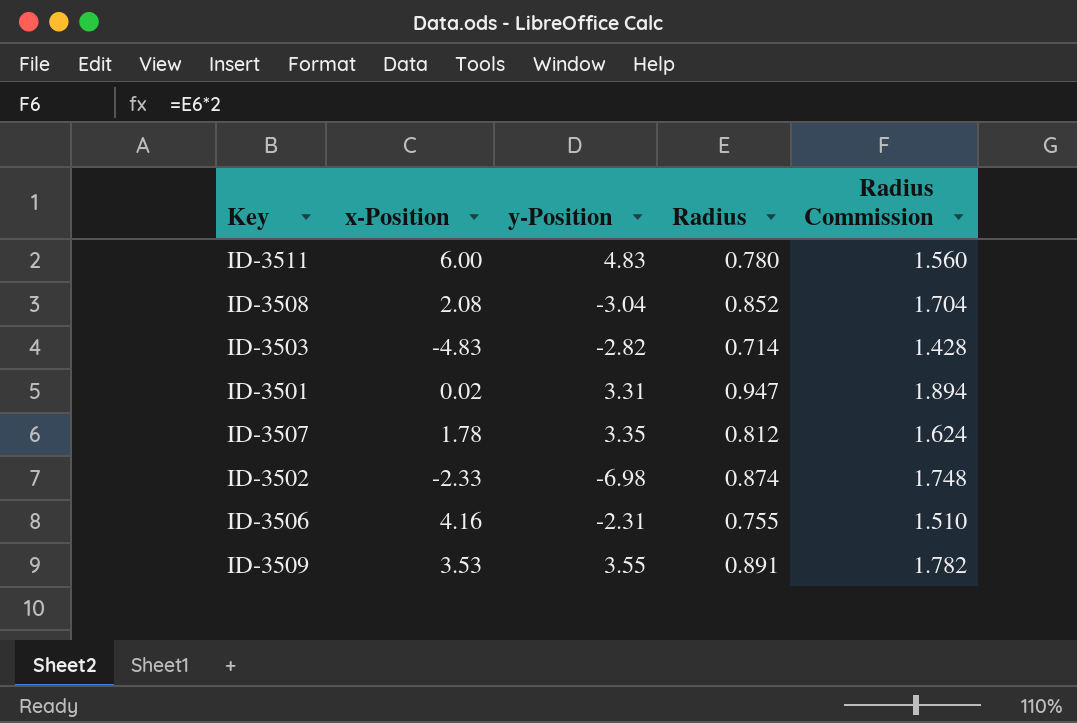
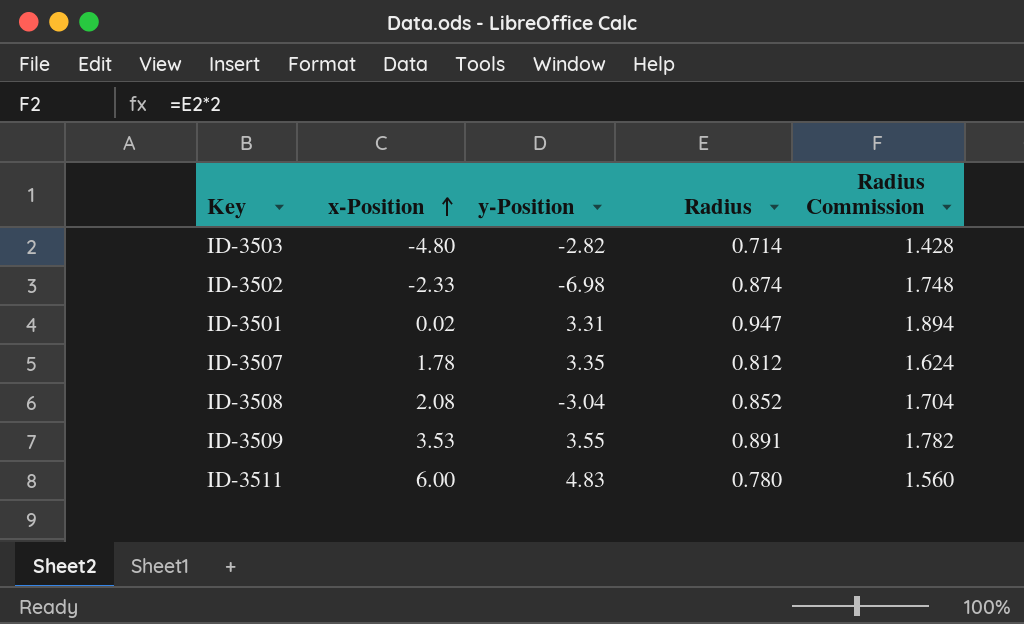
row order: none -> x-Position ascending
row ID-3506: 4.16 | -2.31 | 0.755 | 1.510 -> none
ID-3503 | x-Position: -4.83 -> -4.80

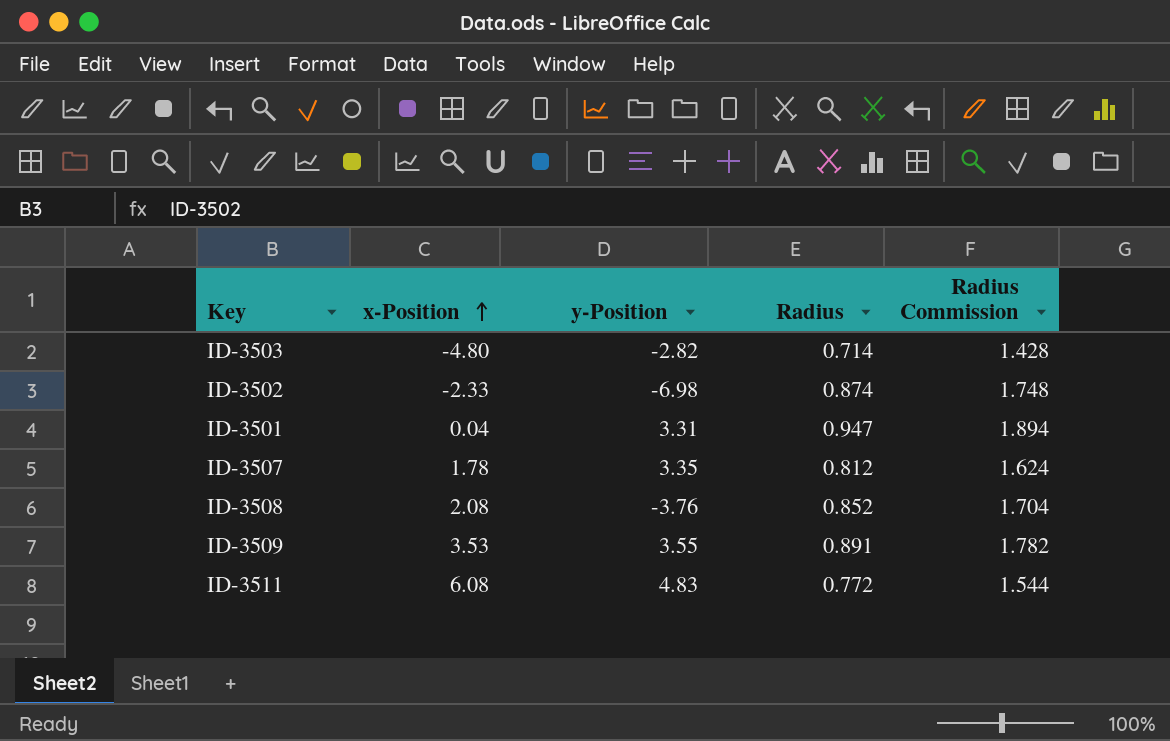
ID-3501 | x-Position: 0.02 -> 0.04
ID-3508 | y-Position: -3.04 -> -3.76
ID-3511 | x-Position: 6.00 -> 6.08
ID-3511 | Radius: 0.780 -> 0.772
ID-3511 | Radius Commission: 1.560 -> 1.544

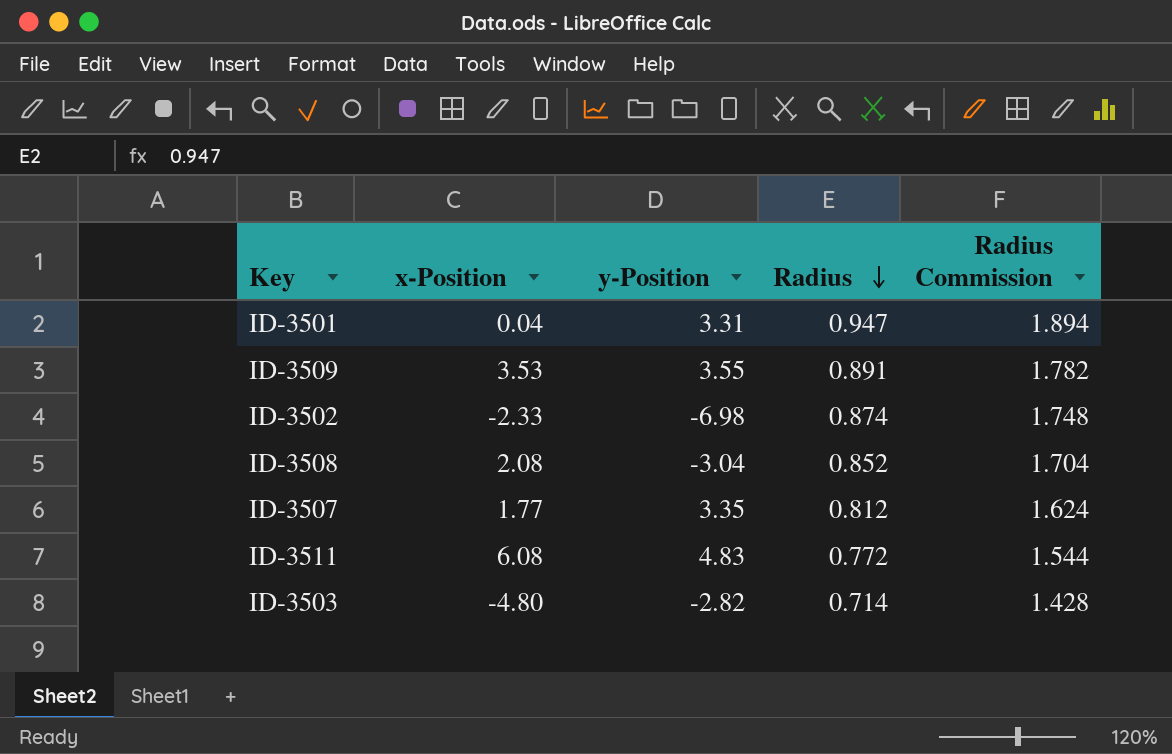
row order: x-Position ascending -> Radius descending
ID-3508 | y-Position: -3.76 -> -3.04
ID-3507 | x-Position: 1.78 -> 1.77

